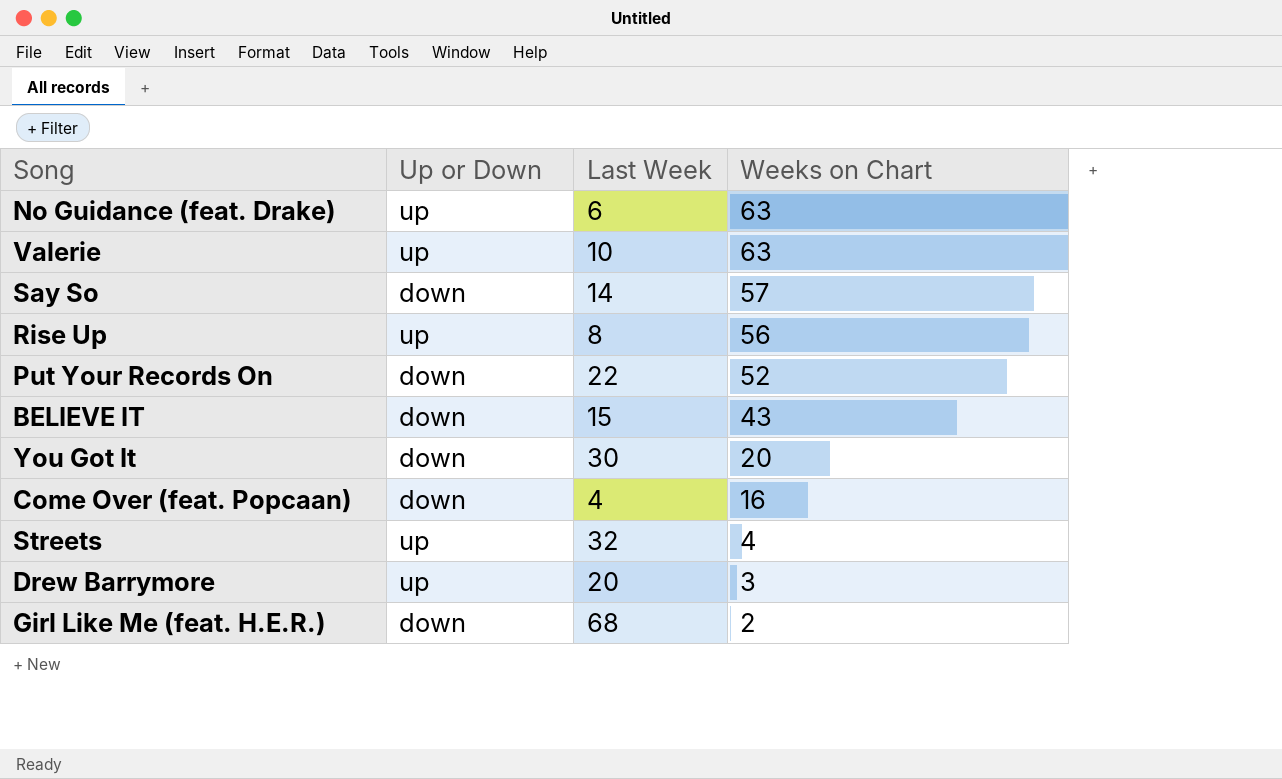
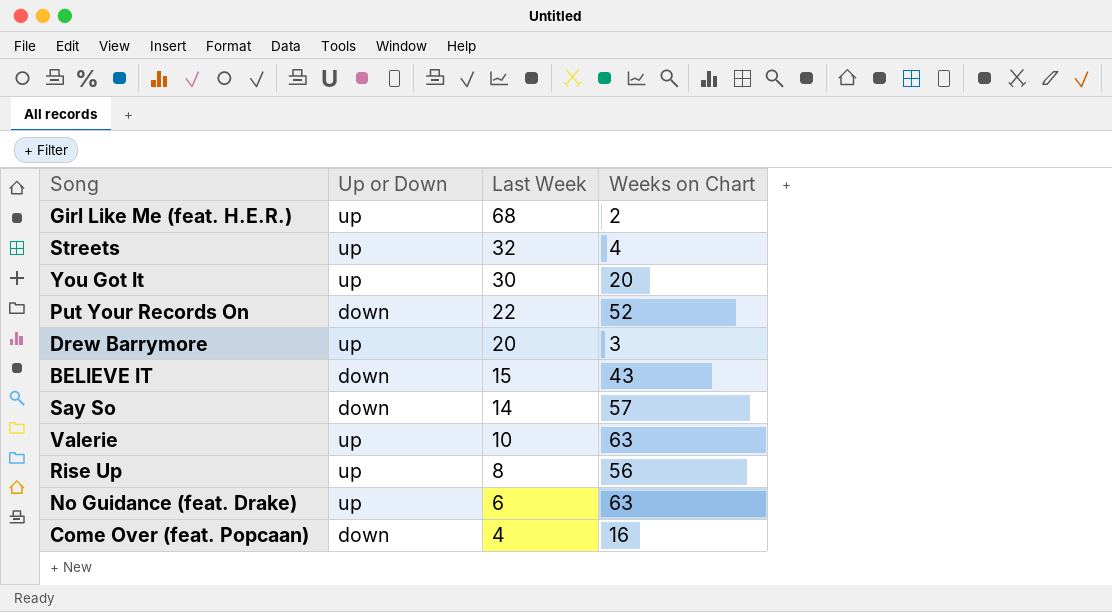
row order: Weeks on Chart descending -> Last Week descending
Girl Like Me (feat. H.E.R.) | Up or Down: down -> up
You Got It | Up or Down: down -> up

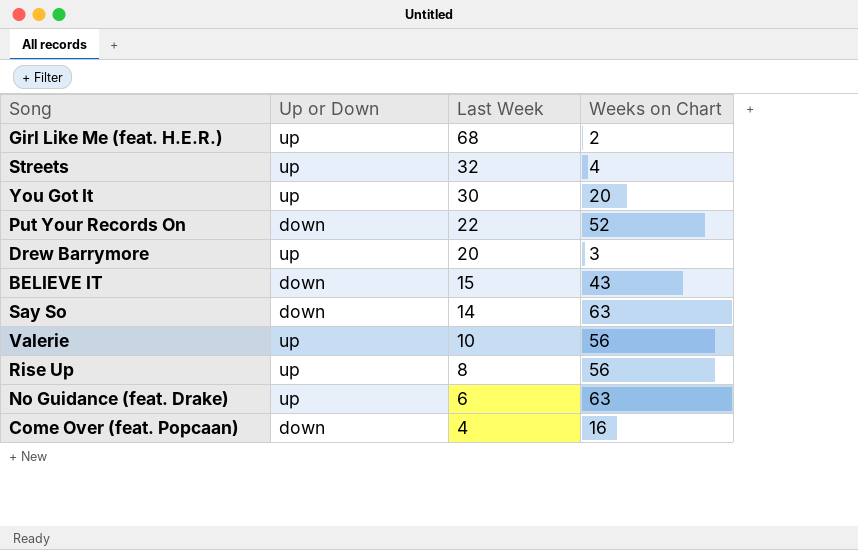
Say So | Weeks on Chart: 57 -> 63
Valerie | Weeks on Chart: 63 -> 56

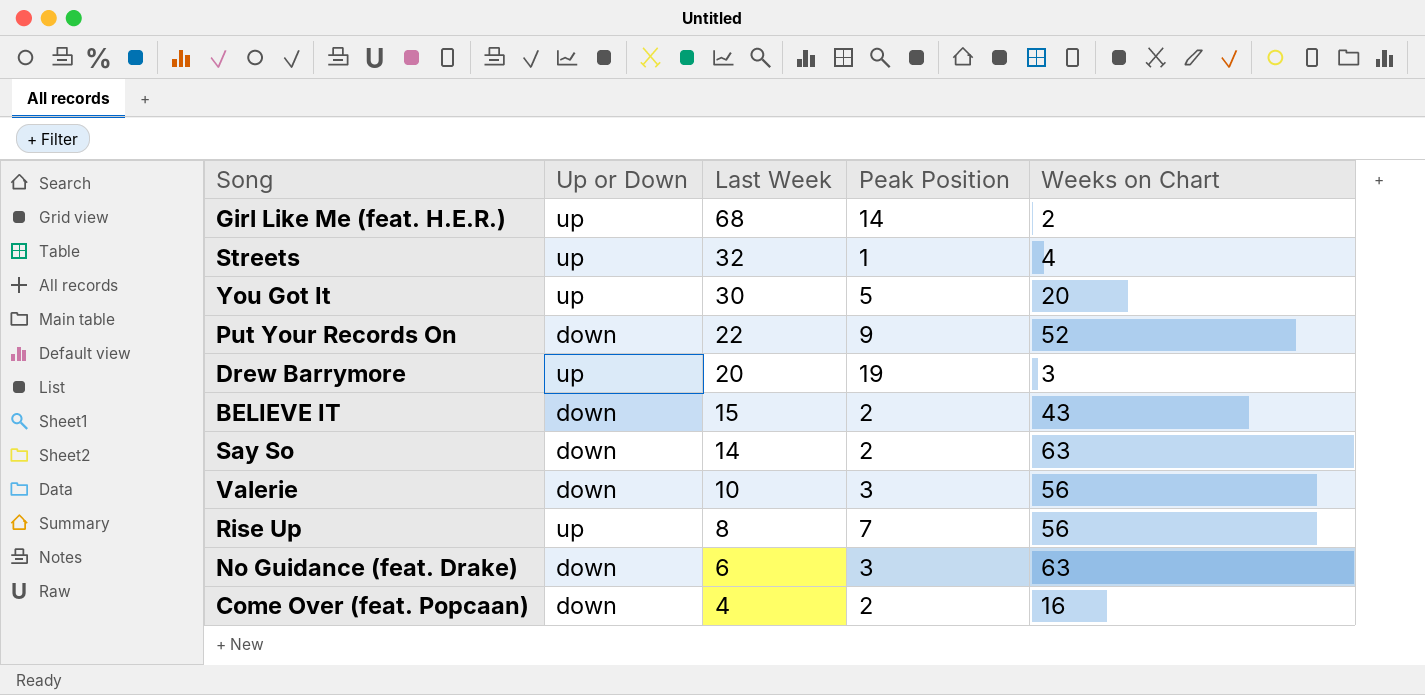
column Peak Position | position: none -> 4
Valerie | Up or Down: up -> down
No Guidance (feat. Drake) | Up or Down: up -> down

